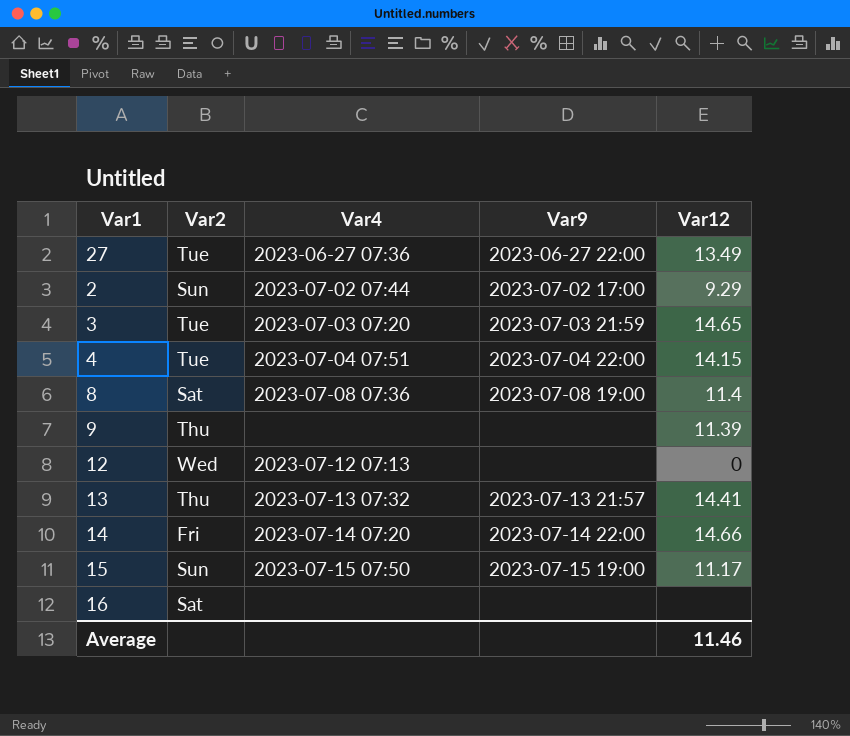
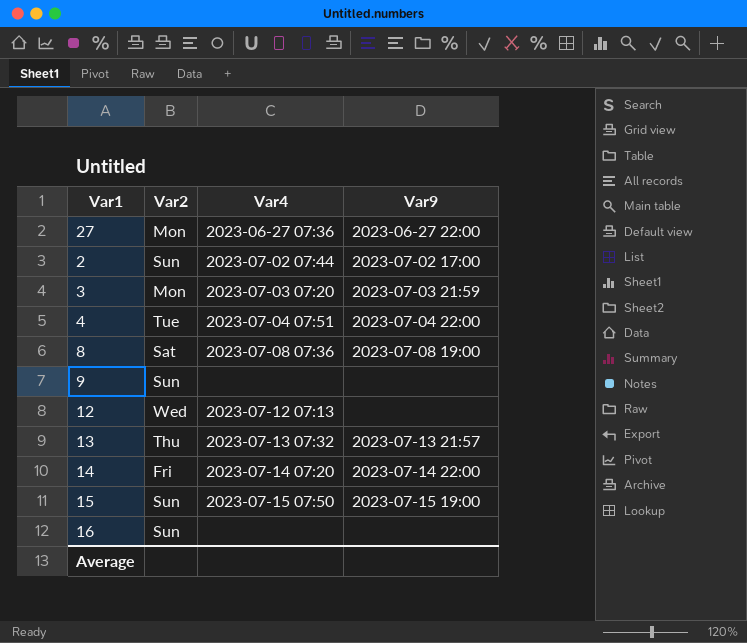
column Var12 | position: 5 -> none
27 | Var2: Tue -> Mon
3 | Var2: Tue -> Mon
9 | Var2: Thu -> Sun
16 | Var2: Sat -> Sun

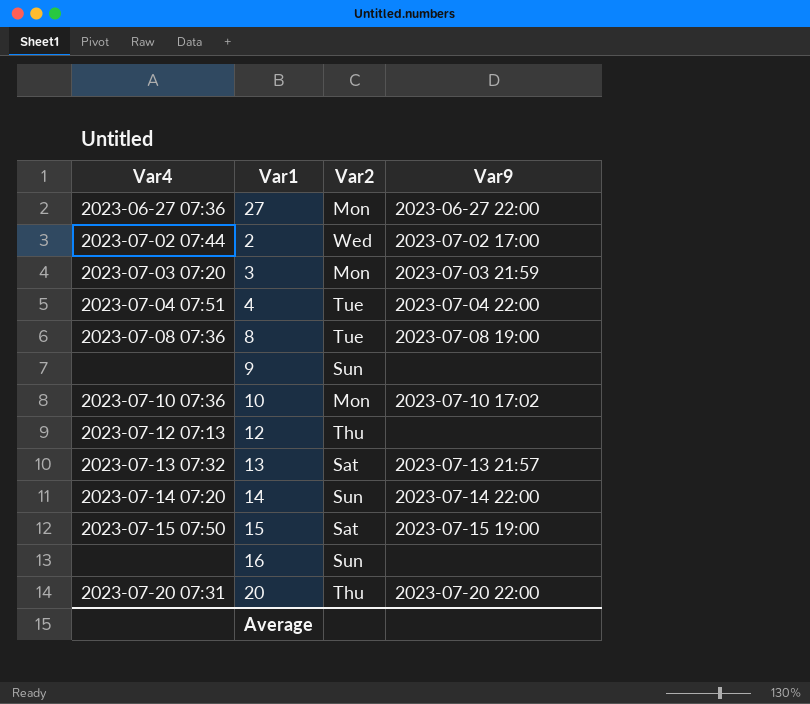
column Var4 | position: 3 -> 1
2 | Var2: Sun -> Wed
8 | Var2: Sat -> Tue
row 10: none -> 2023-07-10 07:36 | Mon | 2023-07-10 17:02
12 | Var2: Wed -> Thu
13 | Var2: Thu -> Sat
14 | Var2: Fri -> Sun
15 | Var2: Sun -> Sat
row 20: none -> 2023-07-20 07:31 | Thu | 2023-07-20 22:00

